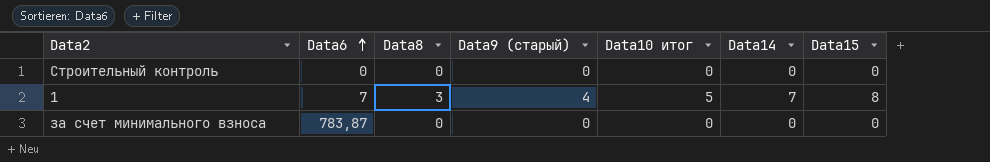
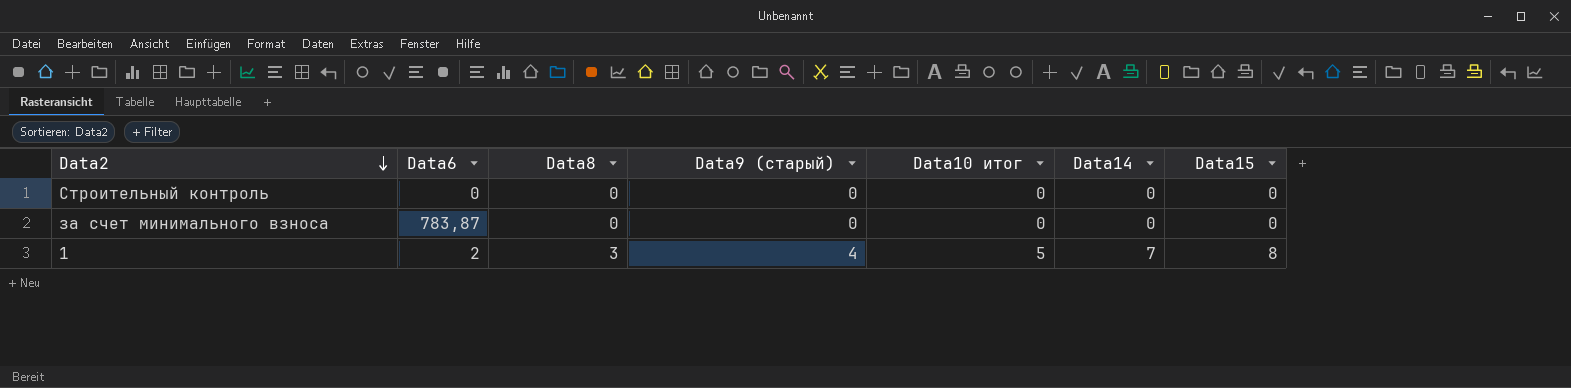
row order: Data6 ascending -> Data2 descending
1 | Data6: 7 -> 2

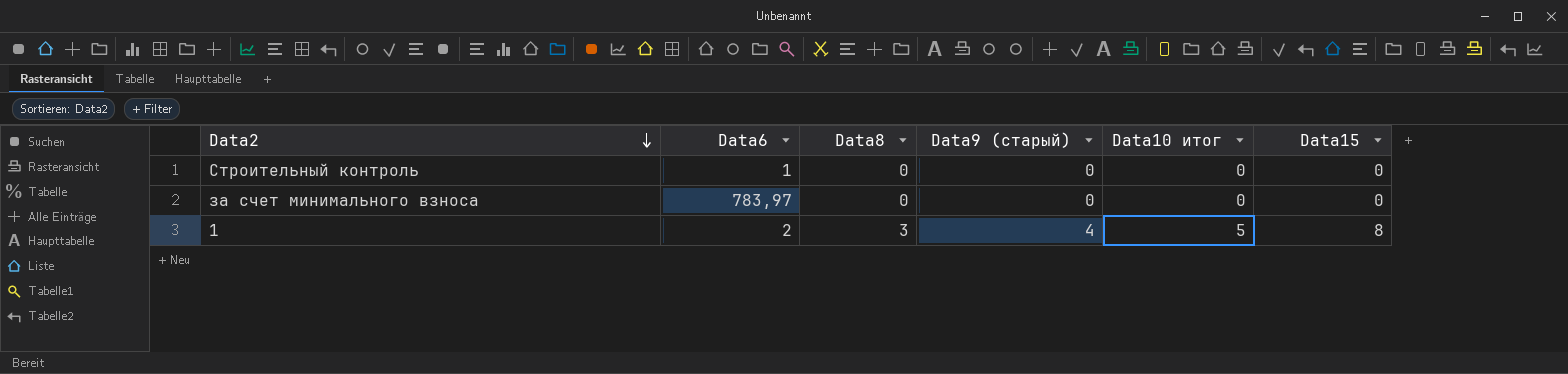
column Data14 | position: 6 -> none
Строительный контроль | Data6: 0 -> 1
за счет минимального взноса | Data6: 783,87 -> 783,97

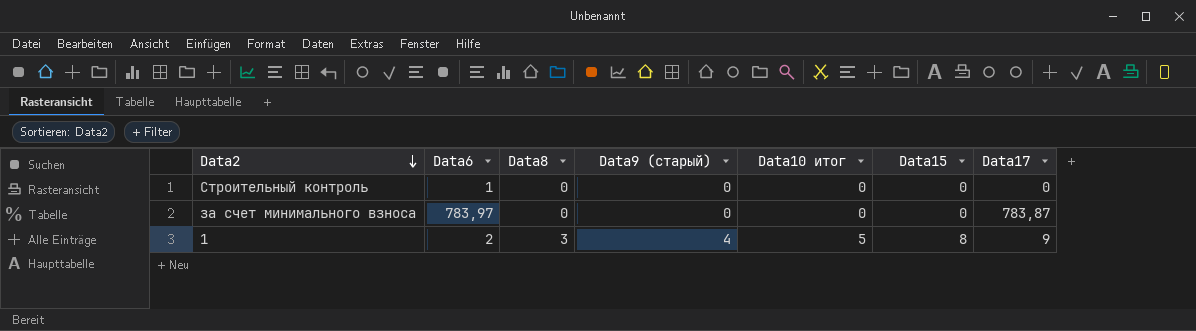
column Data17 | position: none -> 7

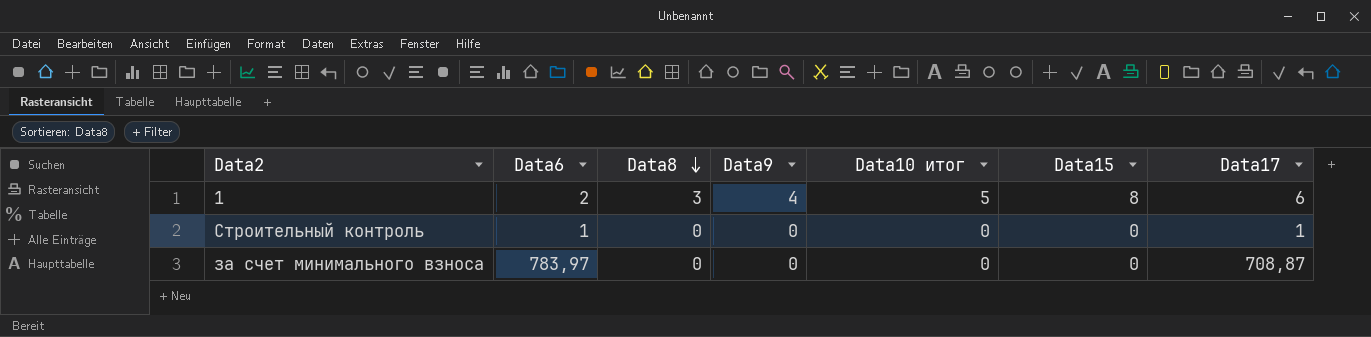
row order: Data2 descending -> Data8 descending
column name: Data9 (старый) -> Data9
1 | Data17: 9 -> 6
Строительный контроль | Data17: 0 -> 1
за счет минимального взноса | Data17: 783,87 -> 708,87

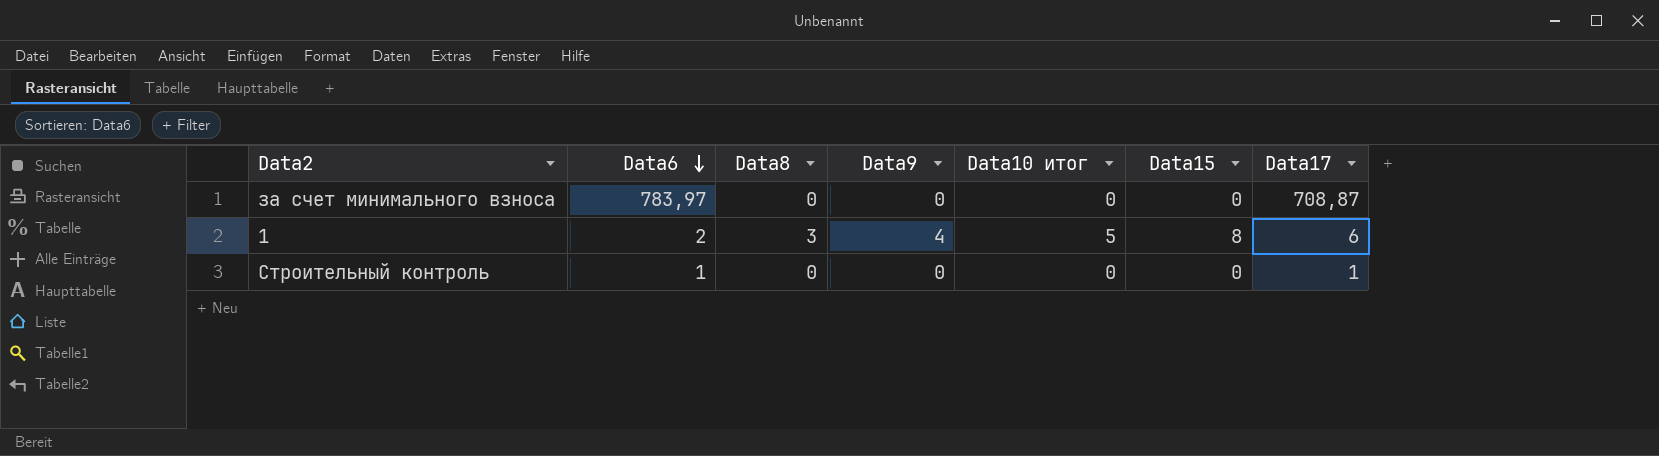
row order: Data8 descending -> Data6 descending

